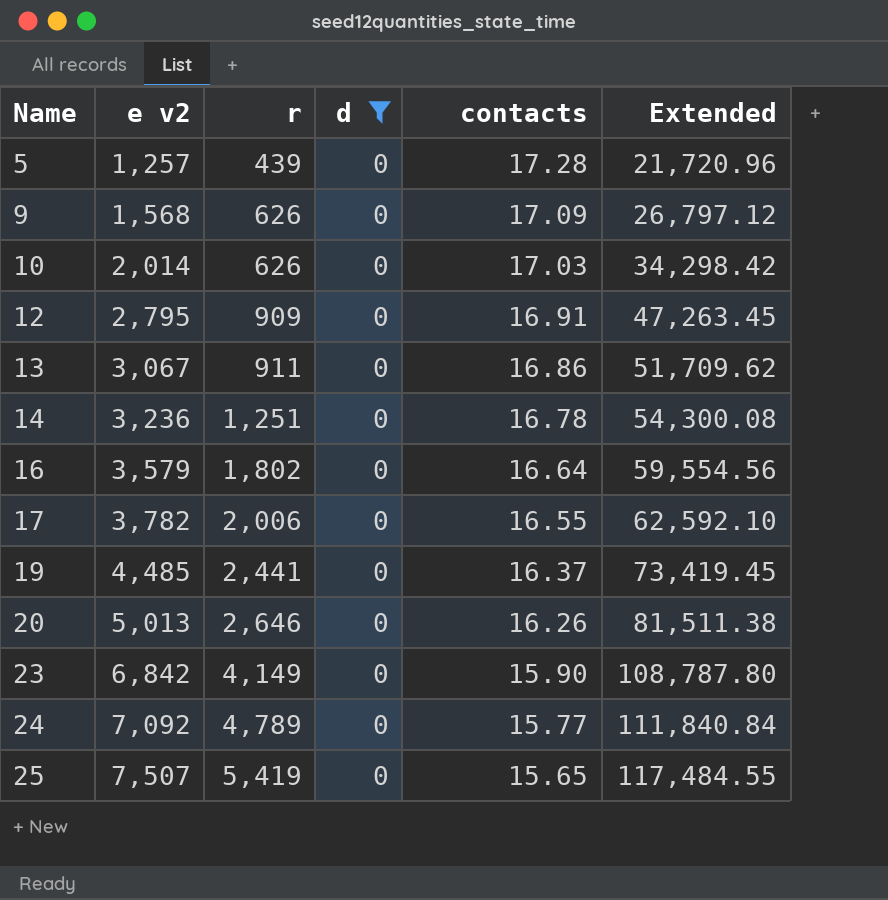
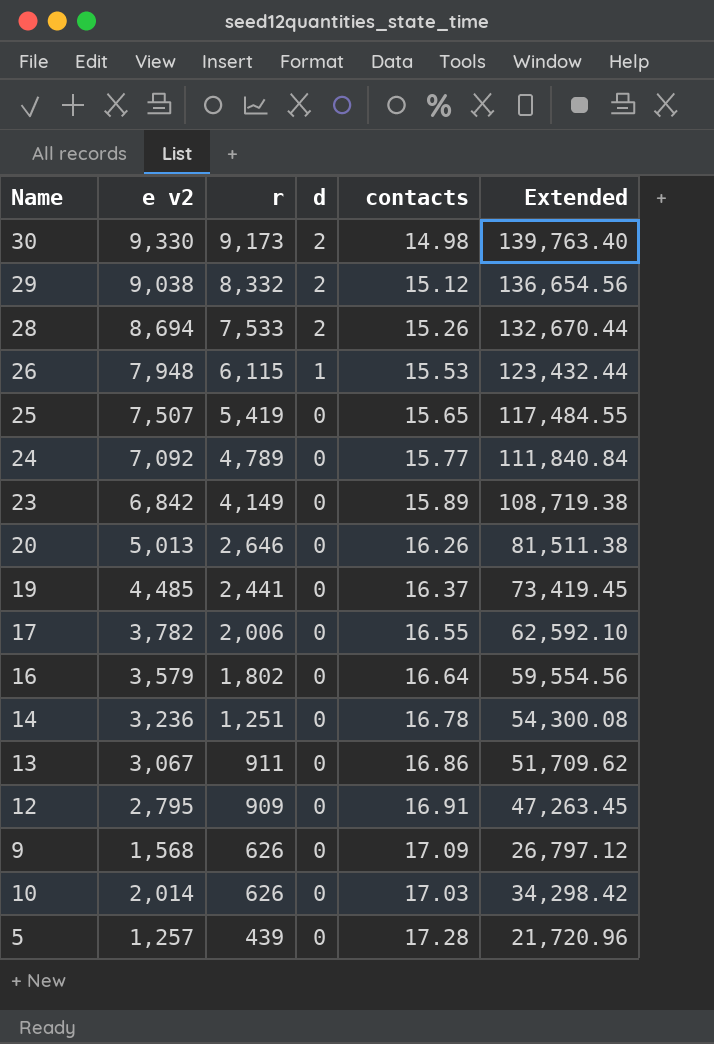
filter: d = 0 -> none
row order: Name ascending -> r descending
23 | contacts: 15.90 -> 15.89
23 | Extended: 108,787.80 -> 108,719.38

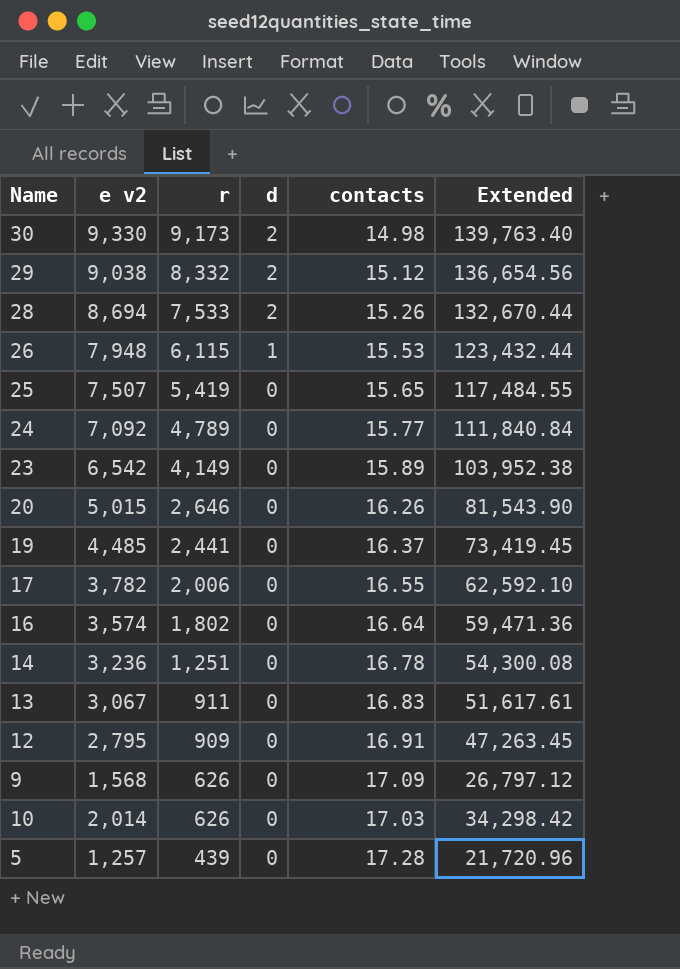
23 | e v2: 6,842 -> 6,542
23 | Extended: 108,719.38 -> 103,952.38
20 | e v2: 5,013 -> 5,015
20 | Extended: 81,511.38 -> 81,543.90
16 | e v2: 3,579 -> 3,574
16 | Extended: 59,554.56 -> 59,471.36
13 | contacts: 16.86 -> 16.83
13 | Extended: 51,709.62 -> 51,617.61

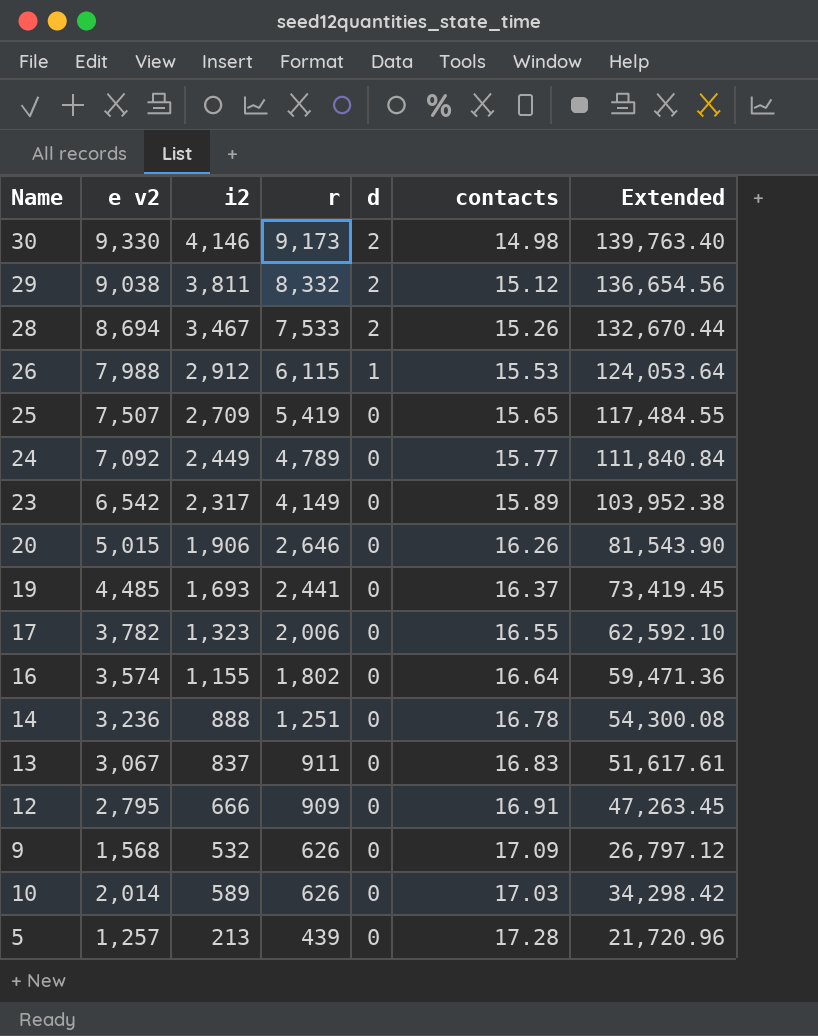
column i2 | position: none -> 3
26 | e v2: 7,948 -> 7,988
26 | Extended: 123,432.44 -> 124,053.64

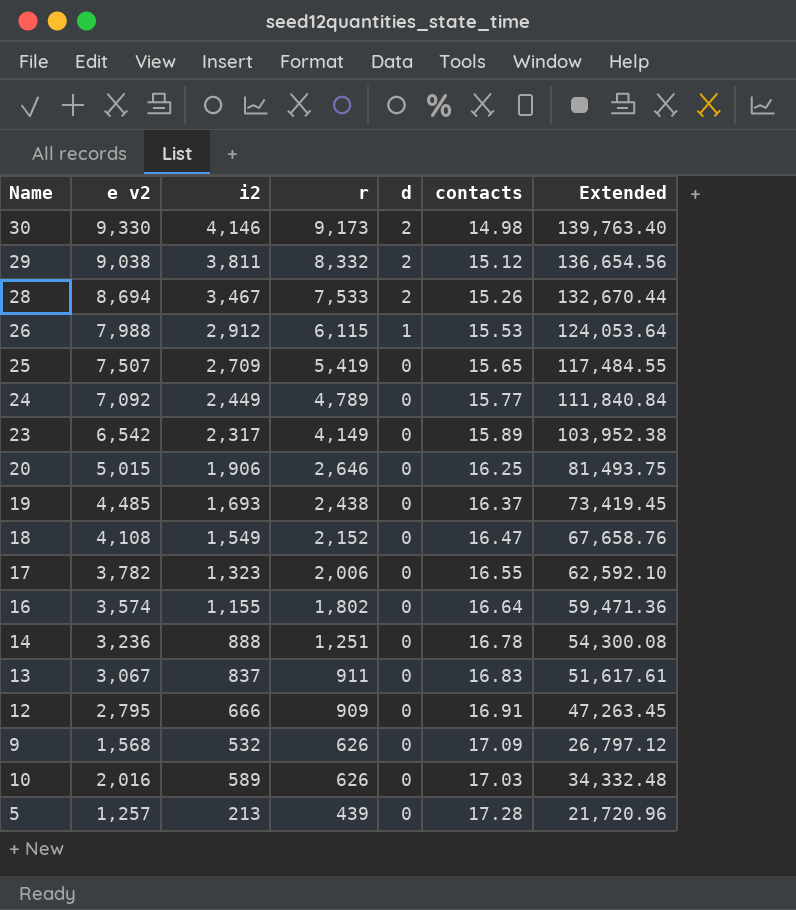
20 | contacts: 16.26 -> 16.25
20 | Extended: 81,543.90 -> 81,493.75
19 | r: 2,441 -> 2,438
row 18: none -> 4,108 | 1,549 | 2,152 | 0 | 16.47 | 67,658.76
10 | e v2: 2,014 -> 2,016
10 | Extended: 34,298.42 -> 34,332.48

